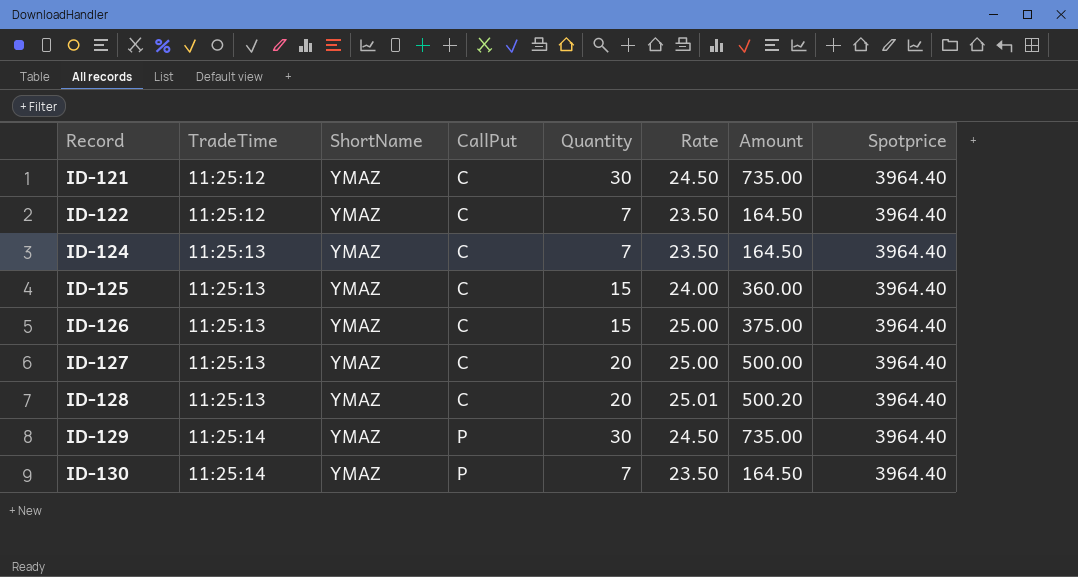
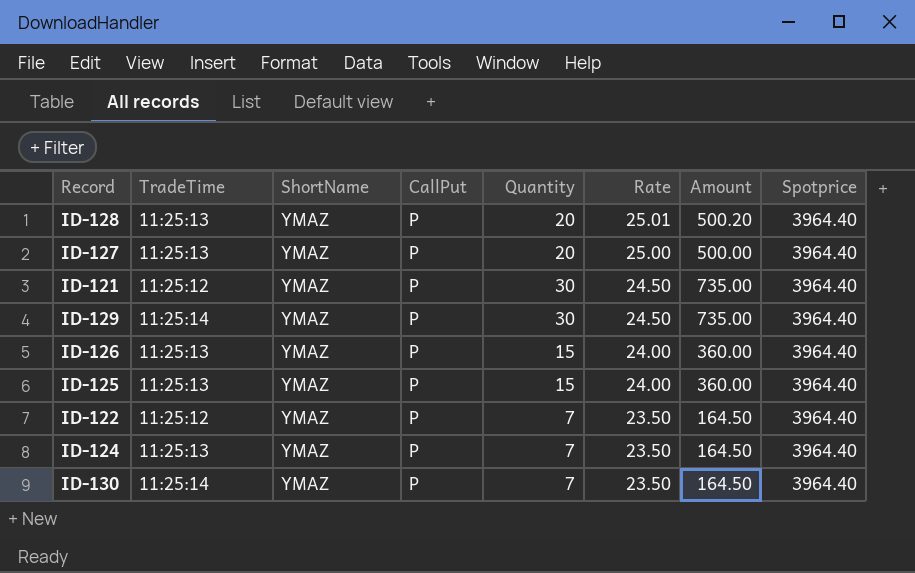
row order: Record ascending -> Rate descending
ID-128 | CallPut: C -> P
ID-127 | CallPut: C -> P
ID-121 | CallPut: C -> P
ID-126 | CallPut: C -> P
ID-126 | Rate: 25.00 -> 24.00
ID-126 | Amount: 375.00 -> 360.00
ID-125 | CallPut: C -> P
ID-122 | CallPut: C -> P
ID-124 | CallPut: C -> P

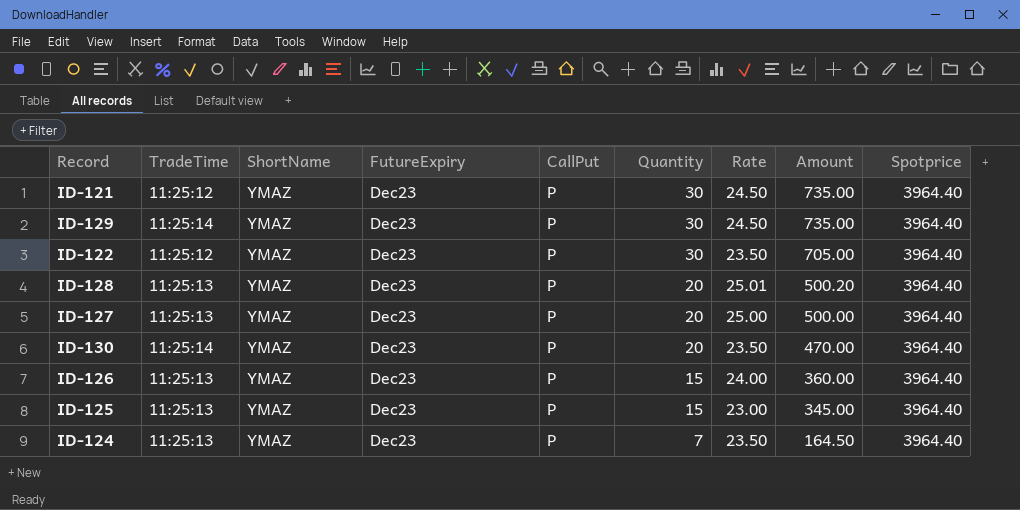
row order: Rate descending -> Quantity descending
column FutureExpiry | position: none -> 4
ID-122 | Quantity: 7 -> 30
ID-122 | Amount: 164.50 -> 705.00
ID-130 | Quantity: 7 -> 20
ID-130 | Amount: 164.50 -> 470.00
ID-125 | Rate: 24.00 -> 23.00
ID-125 | Amount: 360.00 -> 345.00

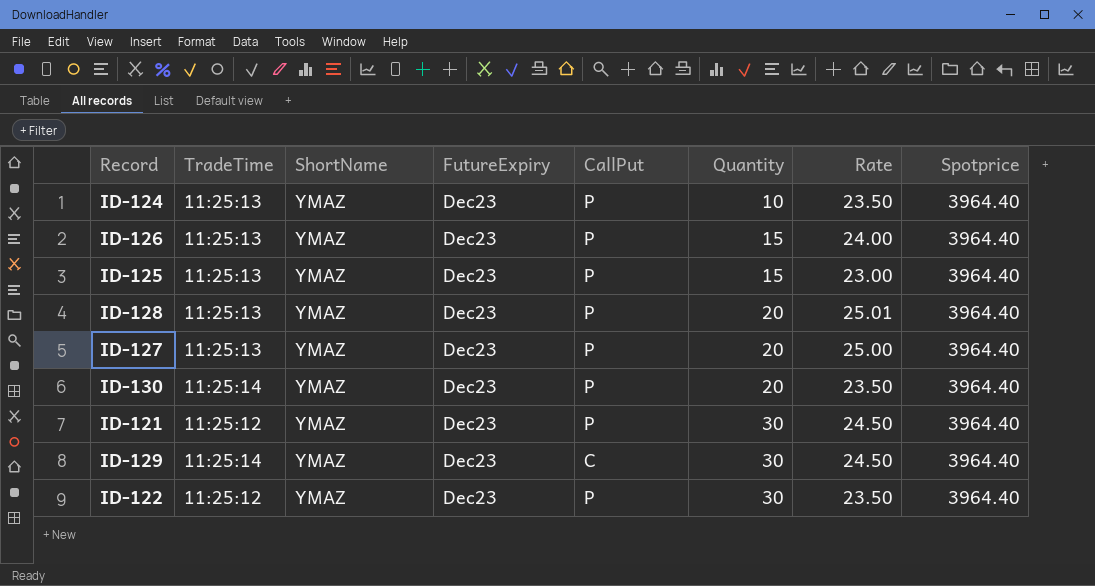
row order: Quantity descending -> Quantity ascending
column Amount | formula: [Quantity] * [Rate] -> none
ID-124 | Quantity: 7 -> 10
ID-129 | CallPut: P -> C

